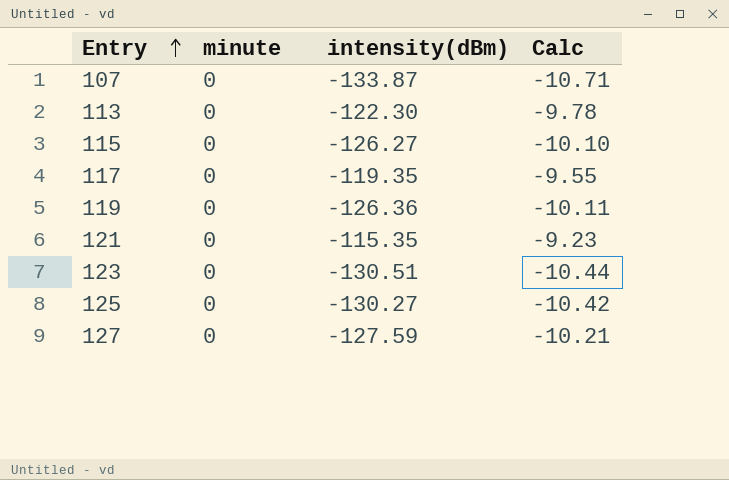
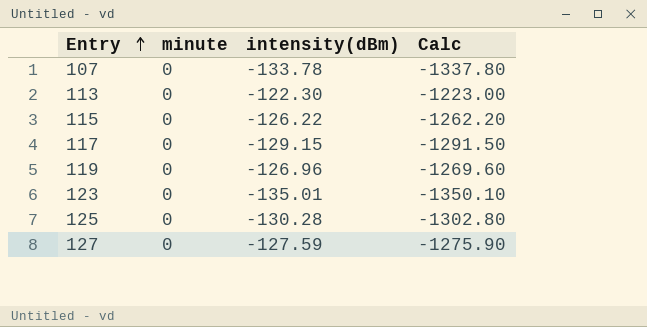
column Calc | formula: [intensity(dBm)] * 0.08 -> [intensity(dBm)] * 10
row 121: 0 | -115.35 | -9.23 -> none
107 | intensity(dBm): -133.87 -> -133.78
115 | intensity(dBm): -126.27 -> -126.22
117 | intensity(dBm): -119.35 -> -129.15
119 | intensity(dBm): -126.36 -> -126.96
123 | intensity(dBm): -130.51 -> -135.01
125 | intensity(dBm): -130.27 -> -130.28

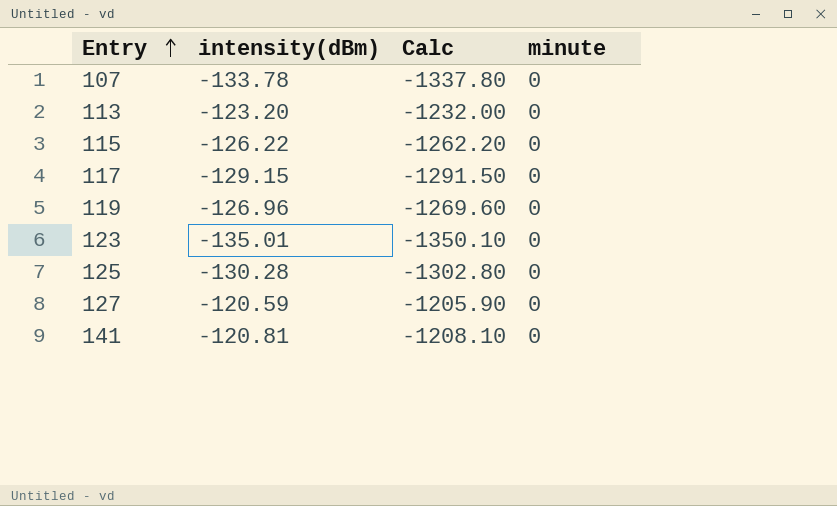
column minute | position: 2 -> 4
113 | intensity(dBm): -122.30 -> -123.20
113 | Calc: -1223.00 -> -1232.00
127 | intensity(dBm): -127.59 -> -120.59
127 | Calc: -1275.90 -> -1205.90
row 141: none -> -120.81 | -1208.10 | 0

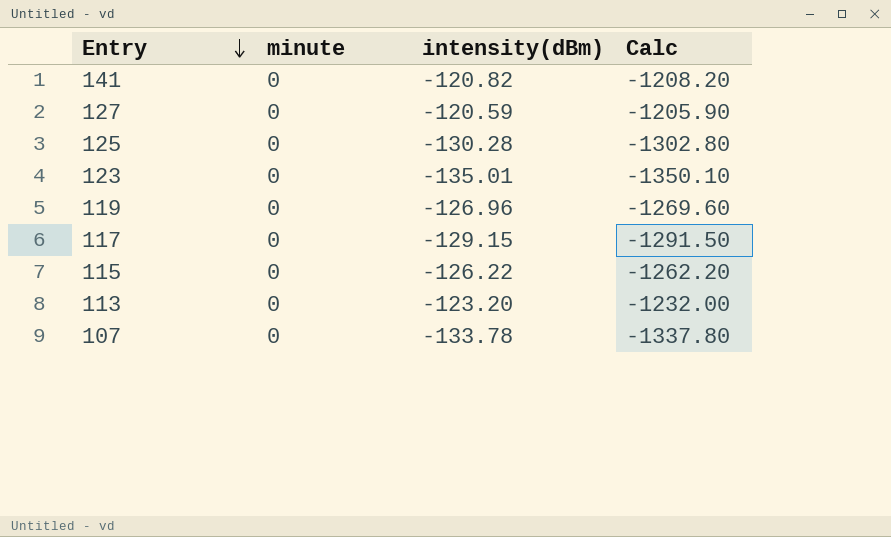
row order: Entry ascending -> Entry descending
column minute | position: 4 -> 2
141 | intensity(dBm): -120.81 -> -120.82
141 | Calc: -1208.10 -> -1208.20

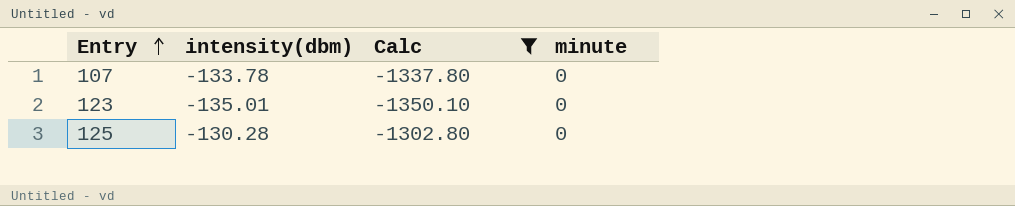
filter: none -> Calc <= -1302.80
row order: Entry descending -> Entry ascending
column name: intensity(dBm) -> intensity(dbm)
column minute | position: 2 -> 4

